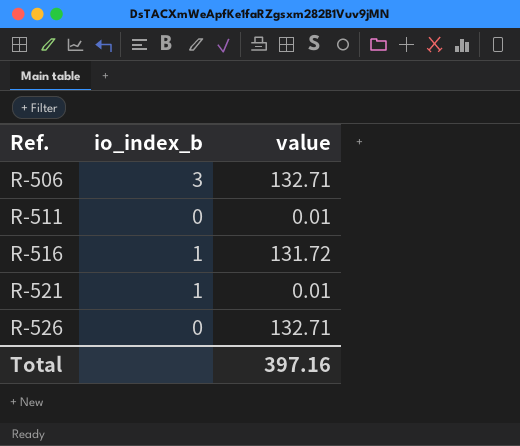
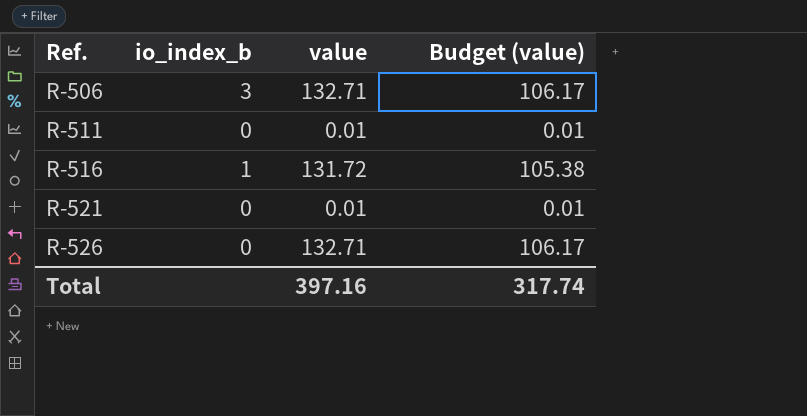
column Budget (value) | formula: none -> [value] * 0.8
R-521 | io_index_b: 1 -> 0

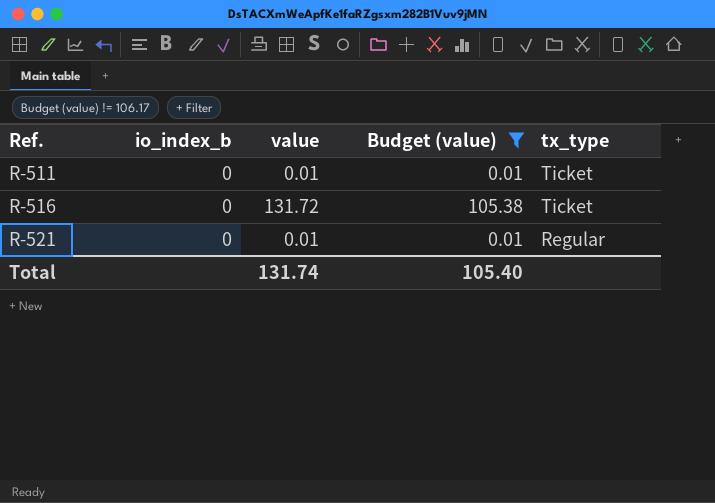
filter: none -> Budget (value) != 106.17
column tx_type | position: none -> 5
R-516 | io_index_b: 1 -> 0
Total | value: 397.16 -> 131.74
Total | Budget (value): 317.74 -> 105.40

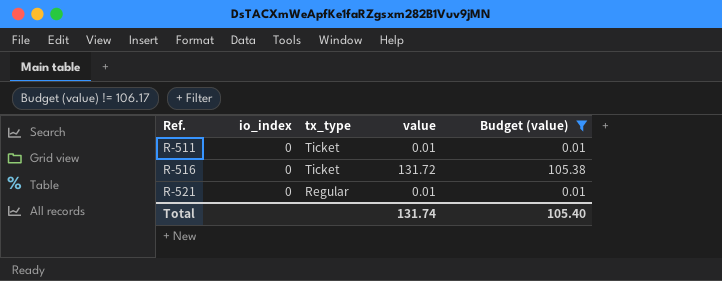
column name: io_index_b -> io_index
column tx_type | position: 5 -> 3

